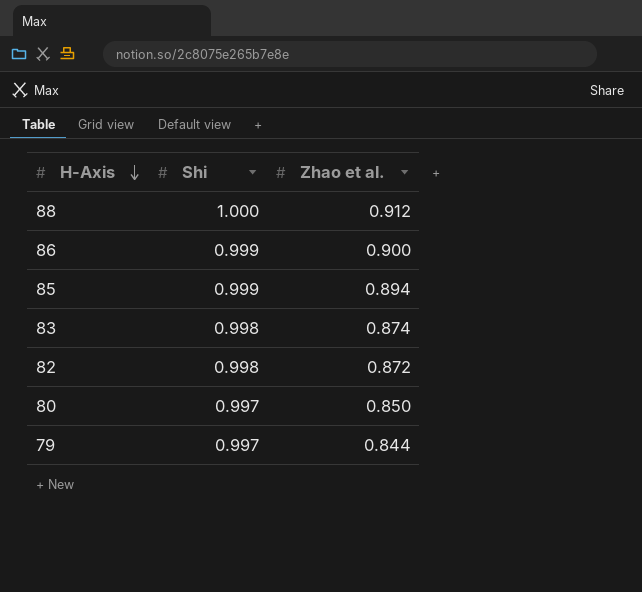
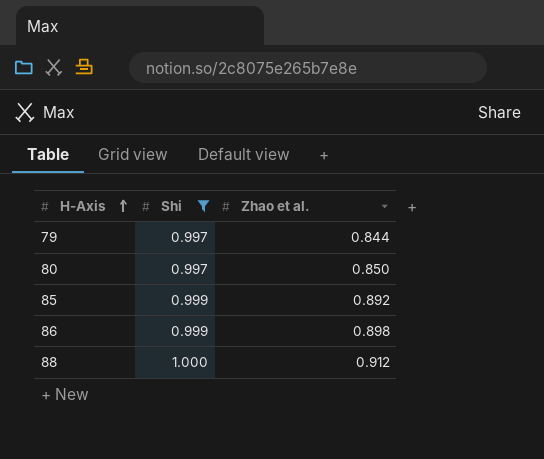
filter: none -> Shi != 0.998
row order: H-Axis descending -> H-Axis ascending
85 | Zhao et al.: 0.894 -> 0.892
86 | Zhao et al.: 0.900 -> 0.898

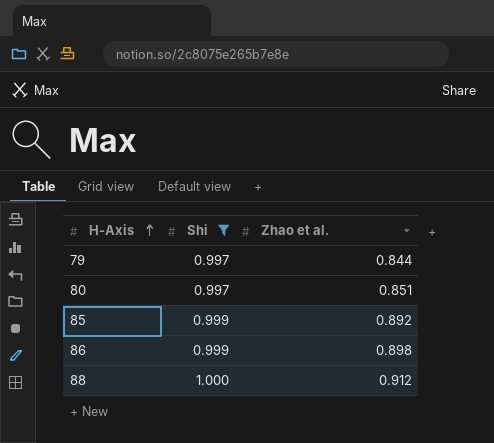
80 | Zhao et al.: 0.850 -> 0.851

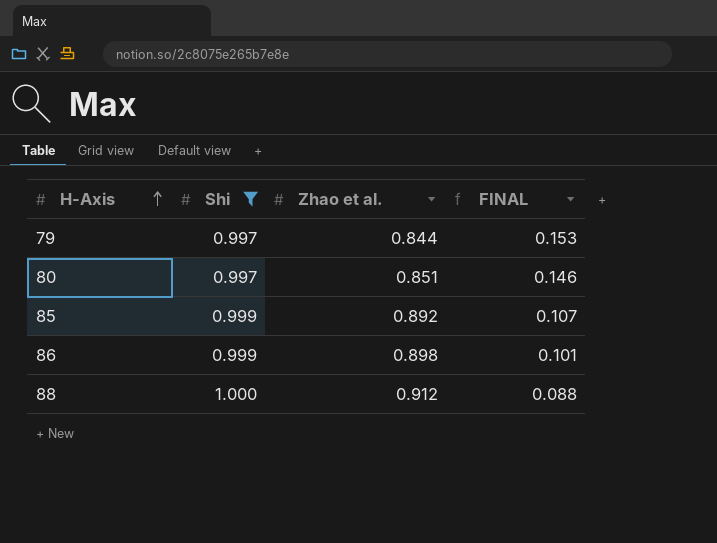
column FINAL | formula: none -> [Shi] - [Zhao et al.]

